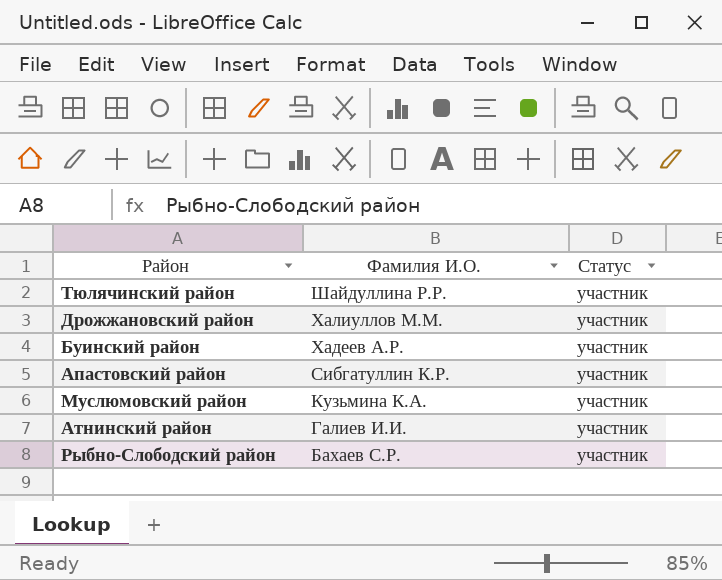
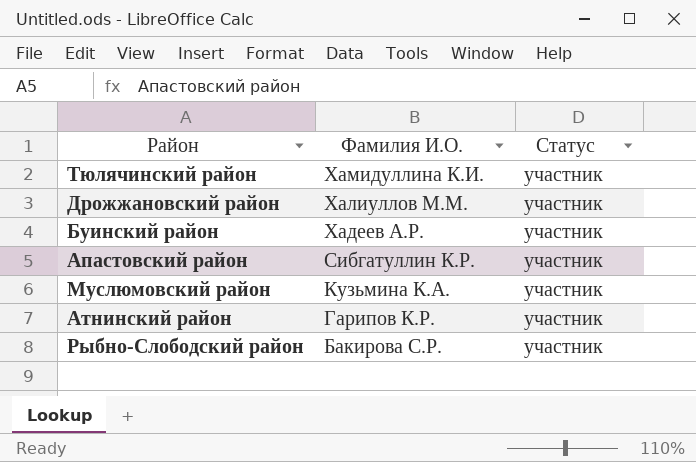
Тюлячинский район | Фамилия И.О.: Шайдуллина Р.Р. -> Хамидуллина К.И.
Атнинский район | Фамилия И.О.: Галиев И.И. -> Гарипов К.Р.
Рыбно-Слободский район | Фамилия И.О.: Бахаев С.Р. -> Бакирова С.Р.

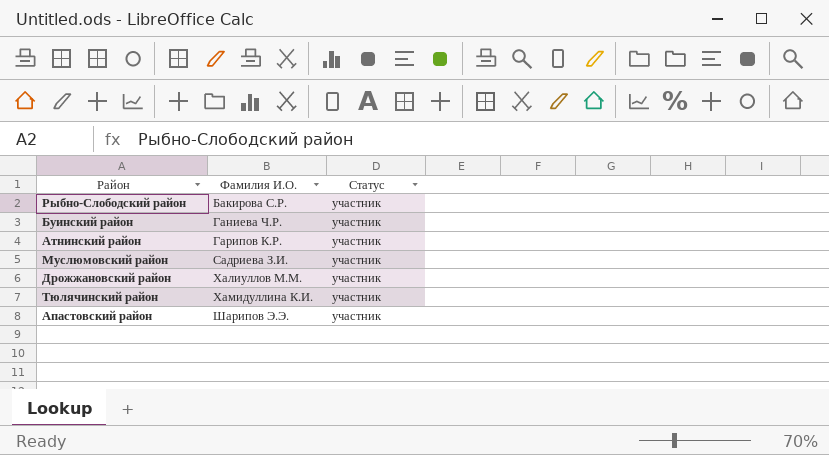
row order: Фамилия И.О. descending -> Фамилия И.О. ascending
Буинский район | Фамилия И.О.: Хадеев А.Р. -> Ганиева Ч.Р.
Муслюмовский район | Фамилия И.О.: Кузьмина К.А. -> Садриева З.И.
Апастовский район | Фамилия И.О.: Сибгатуллин К.Р. -> Шарипов Э.Э.

